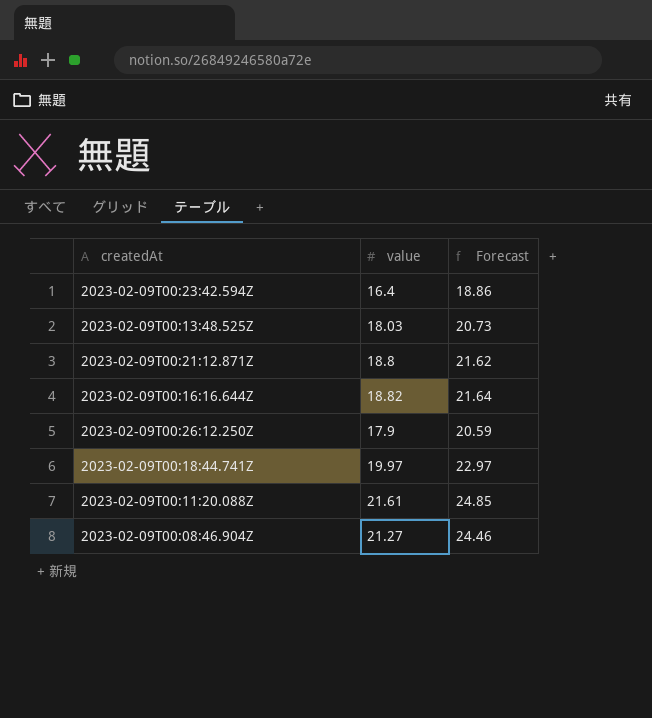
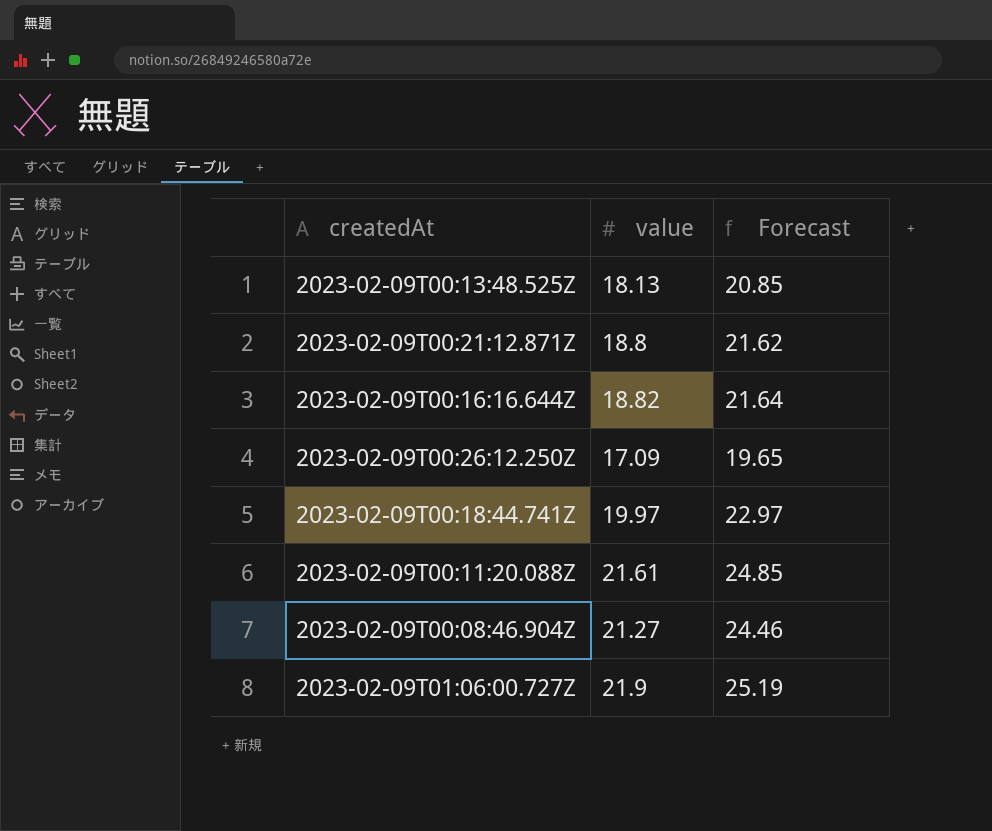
row 2023-02-09T00:23:42.594Z: 16.4 | 18.86 -> none
2023-02-09T00:13:48.525Z | value: 18.03 -> 18.13
2023-02-09T00:13:48.525Z | Forecast: 20.73 -> 20.85
2023-02-09T00:26:12.250Z | value: 17.9 -> 17.09
2023-02-09T00:26:12.250Z | Forecast: 20.59 -> 19.65
row 2023-02-09T01:06:00.727Z: none -> 21.9 | 25.19

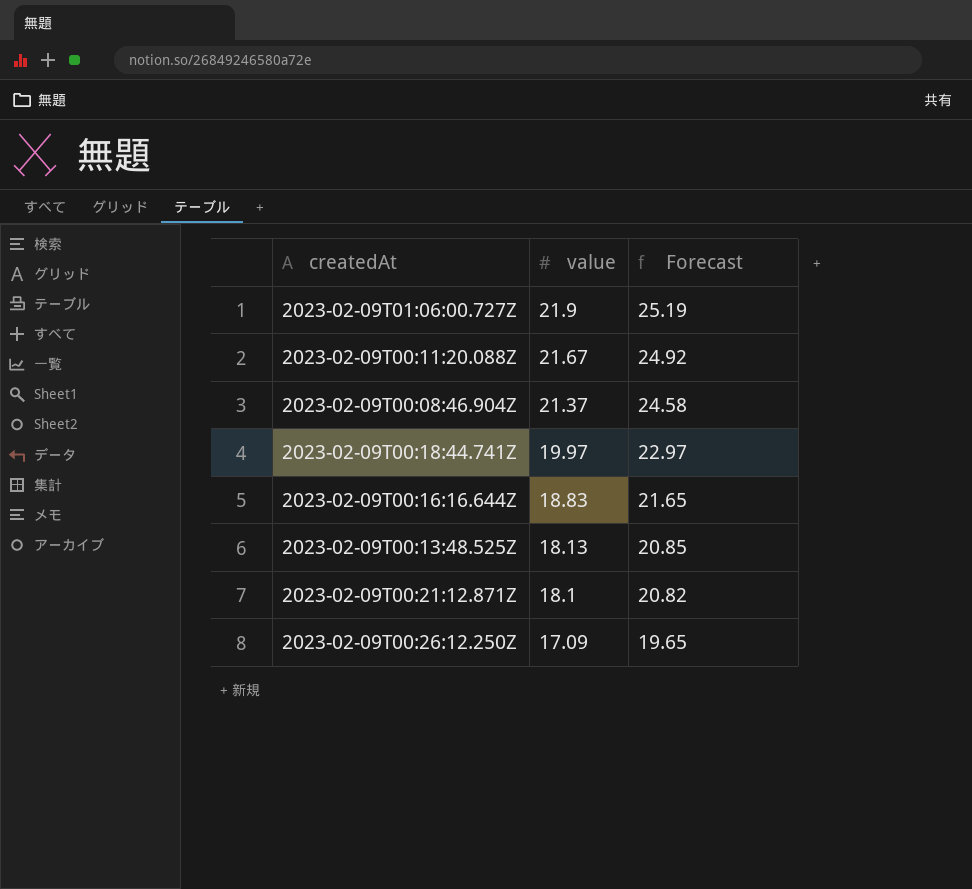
row order: none -> value descending
2023-02-09T00:11:20.088Z | value: 21.61 -> 21.67
2023-02-09T00:11:20.088Z | Forecast: 24.85 -> 24.92
2023-02-09T00:08:46.904Z | value: 21.27 -> 21.37
2023-02-09T00:08:46.904Z | Forecast: 24.46 -> 24.58
2023-02-09T00:16:16.644Z | value: 18.82 -> 18.83
2023-02-09T00:16:16.644Z | Forecast: 21.64 -> 21.65
2023-02-09T00:21:12.871Z | value: 18.8 -> 18.1
2023-02-09T00:21:12.871Z | Forecast: 21.62 -> 20.82

